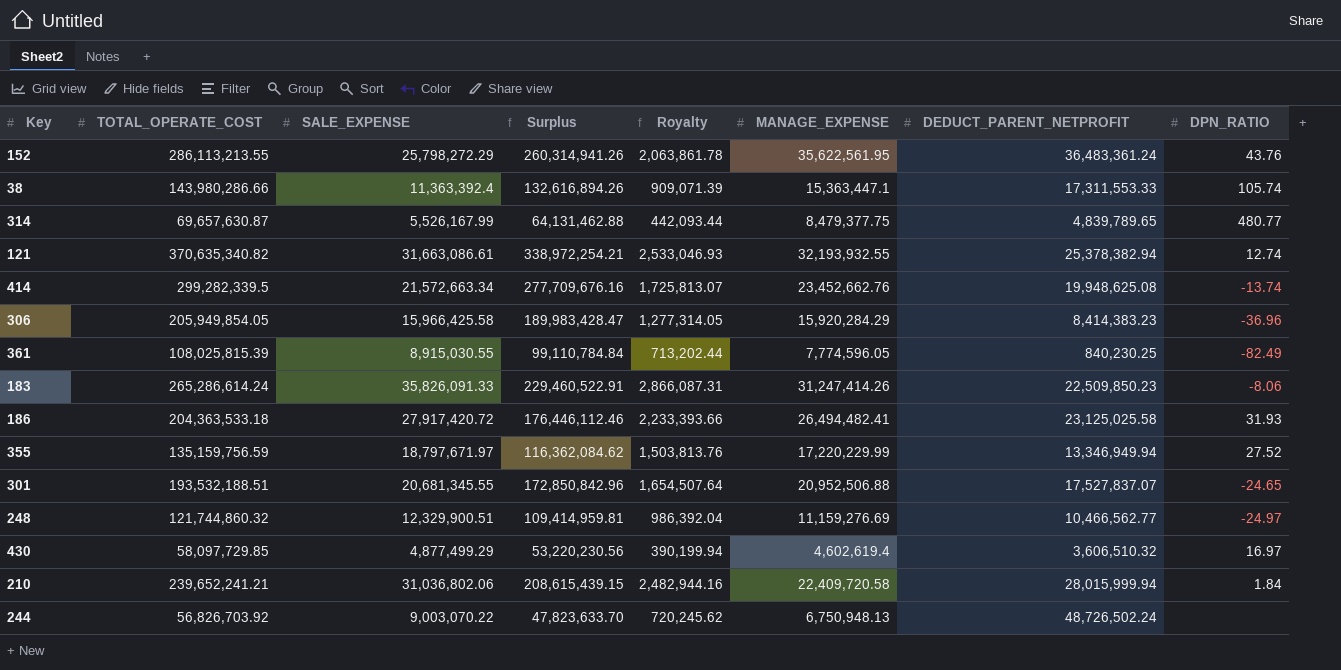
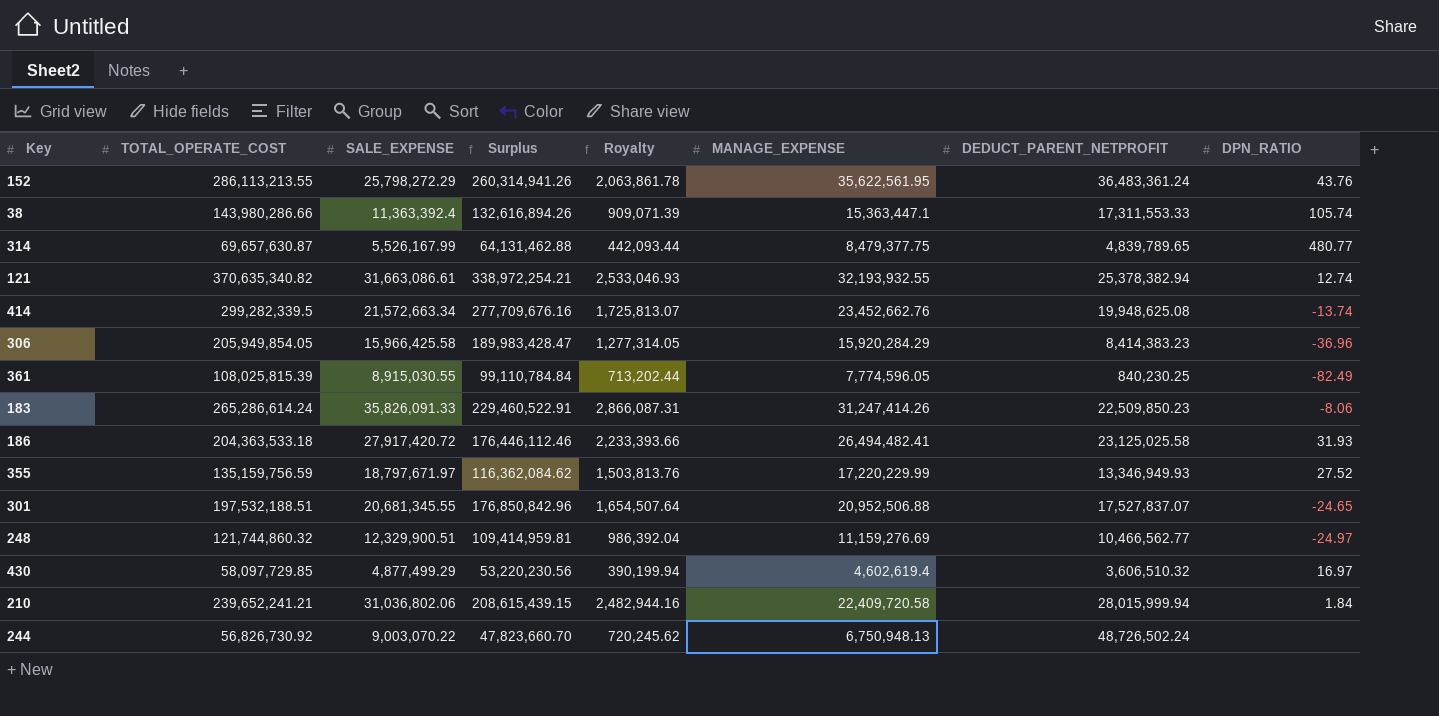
355 | DEDUCT_PARENT_NETPROFIT: 13,346,949.94 -> 13,346,949.93
301 | TOTAL_OPERATE_COST: 193,532,188.51 -> 197,532,188.51
301 | Surplus: 172,850,842.96 -> 176,850,842.96
244 | TOTAL_OPERATE_COST: 56,826,703.92 -> 56,826,730.92
244 | Surplus: 47,823,633.70 -> 47,823,660.70

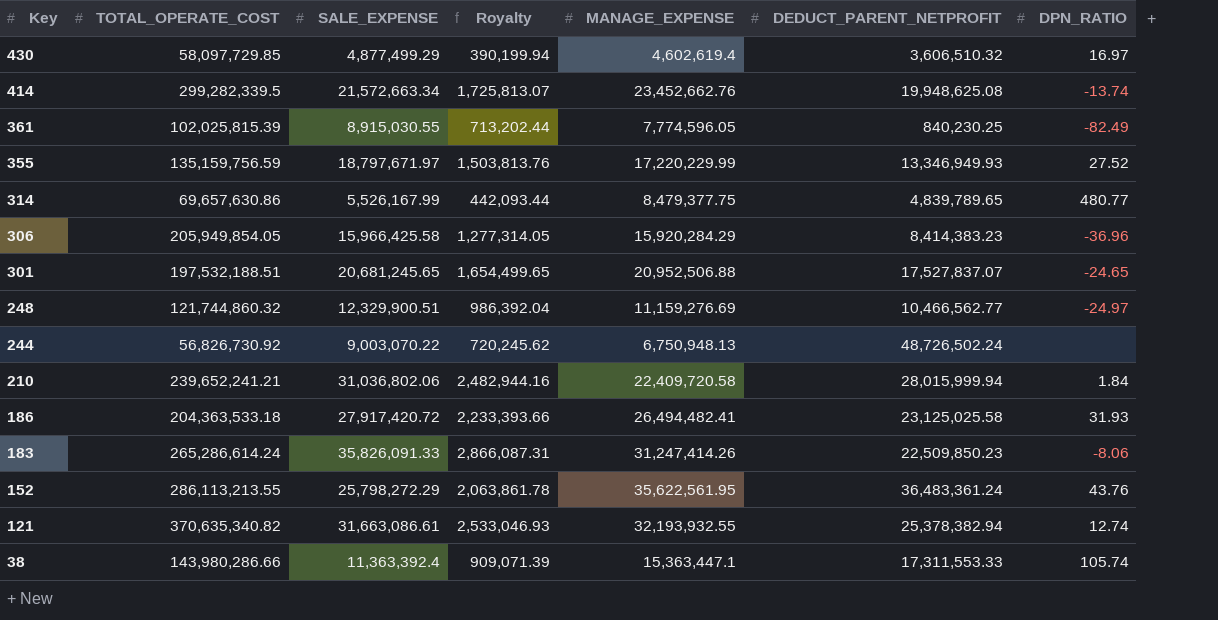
row order: none -> Key descending
column Surplus | formula: [TOTAL_OPERATE_COST] - [SALE_EXPENSE] -> none
361 | TOTAL_OPERATE_COST: 108,025,815.39 -> 102,025,815.39
314 | TOTAL_OPERATE_COST: 69,657,630.87 -> 69,657,630.86
301 | SALE_EXPENSE: 20,681,345.55 -> 20,681,245.65
301 | Royalty: 1,654,507.64 -> 1,654,499.65

